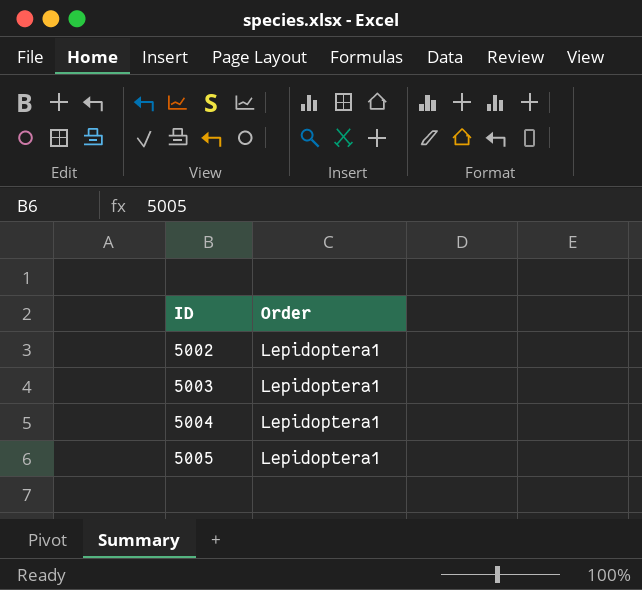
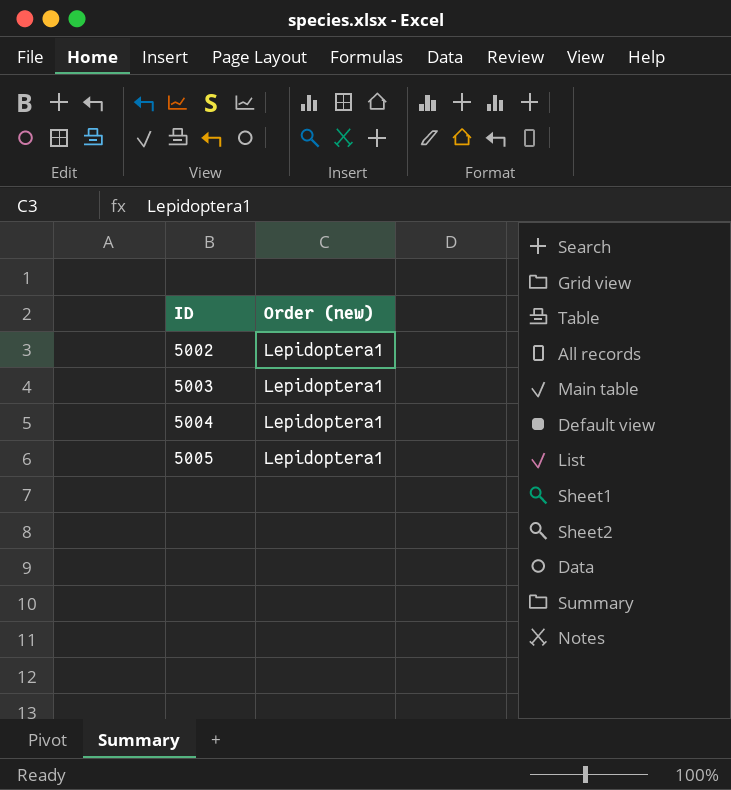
column name: Order -> Order (new)

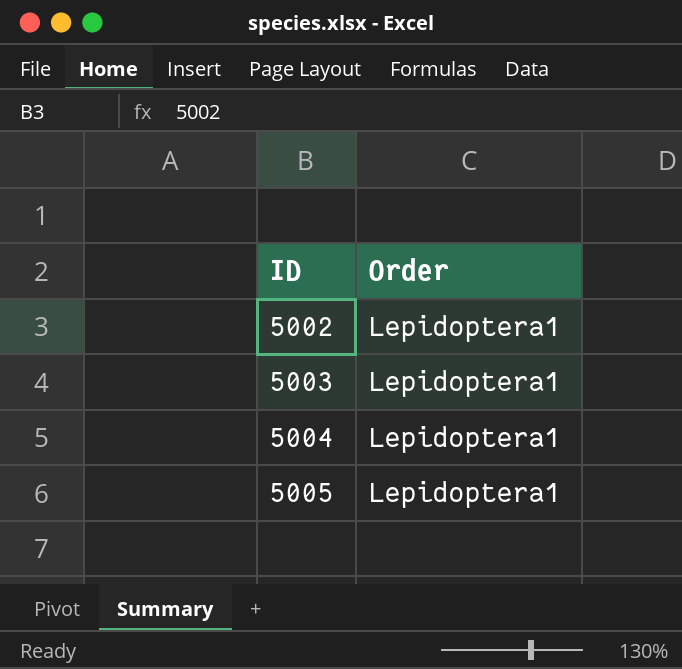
column name: Order (new) -> Order

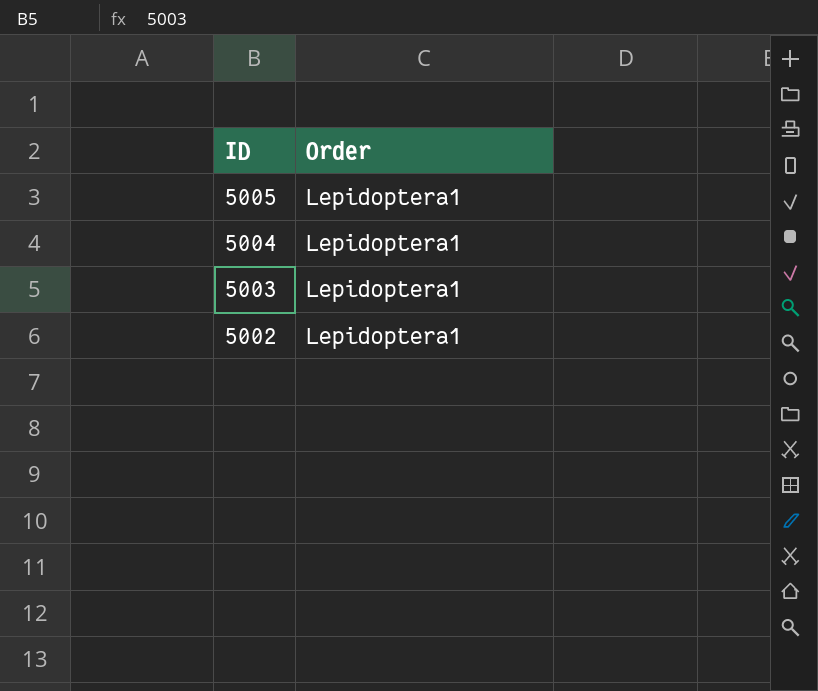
row order: ID ascending -> ID descending

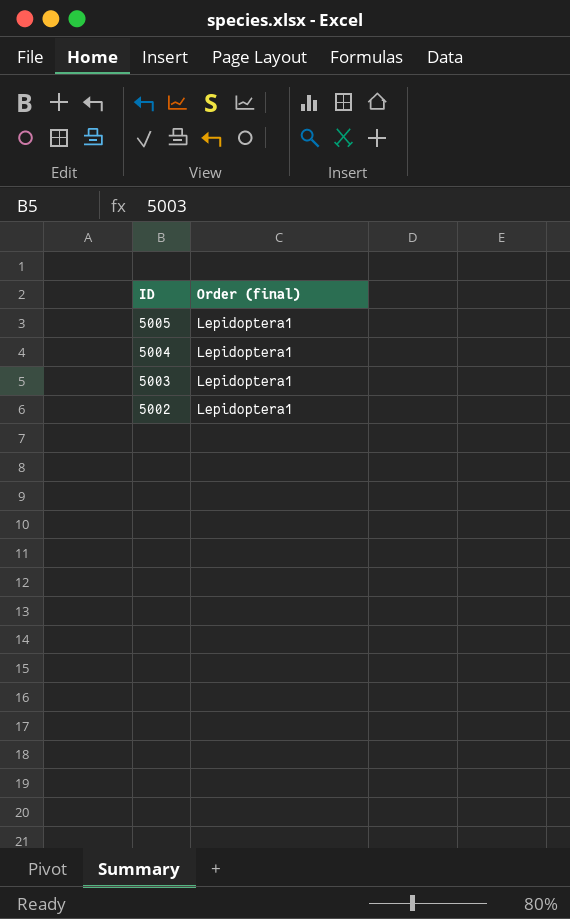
column name: Order -> Order (final)

